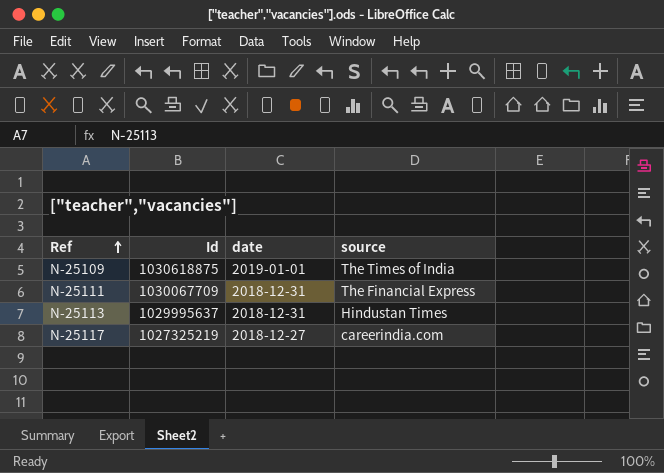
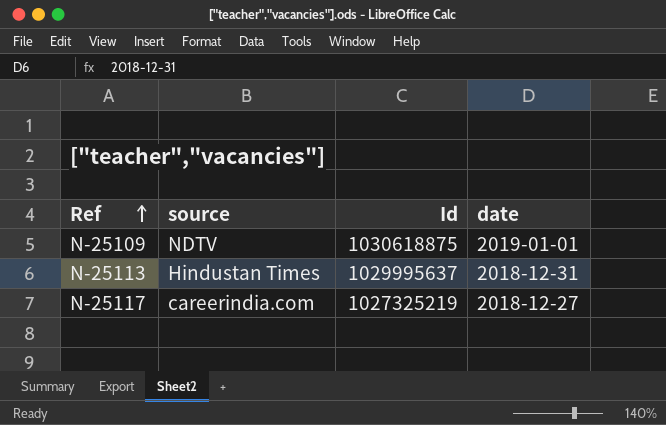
column source | position: 4 -> 2
row N-25111: 1030067709 | 2018-12-31 | The Financial Express -> none
N-25109 | source: The Times of India -> NDTV

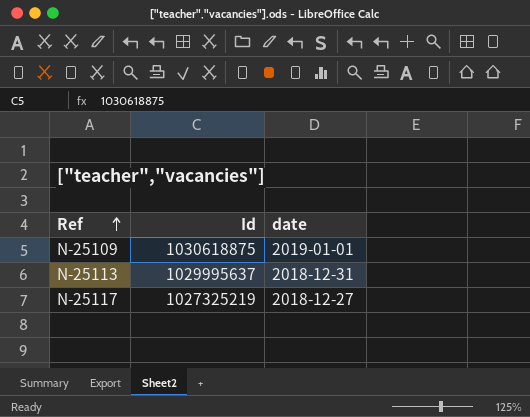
column source | position: 2 -> none

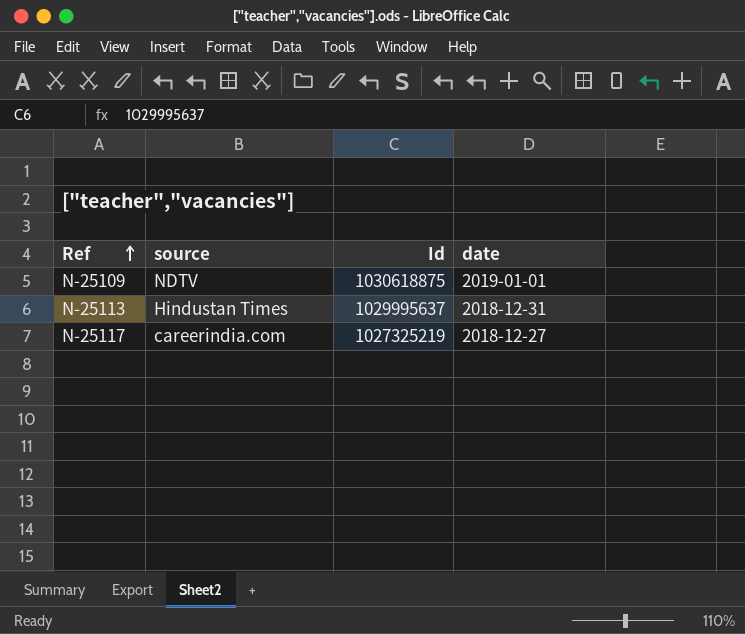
column source | position: none -> 2

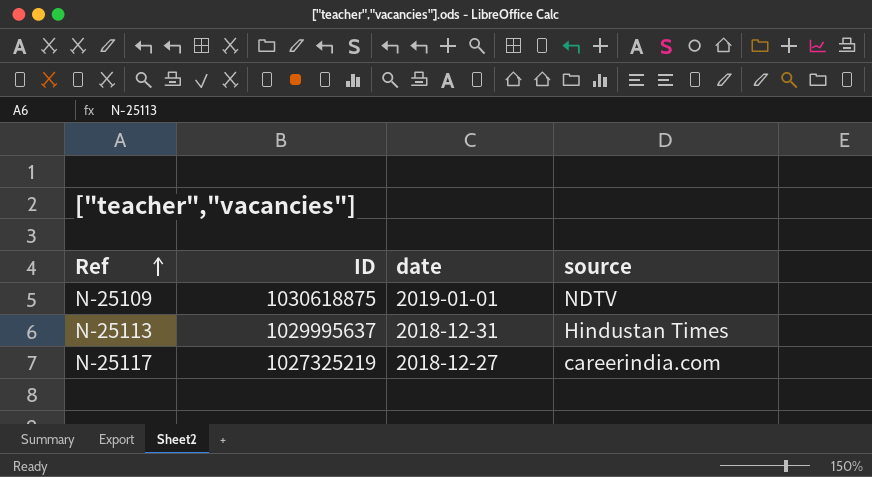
column name: Id -> ID
column source | position: 2 -> 4

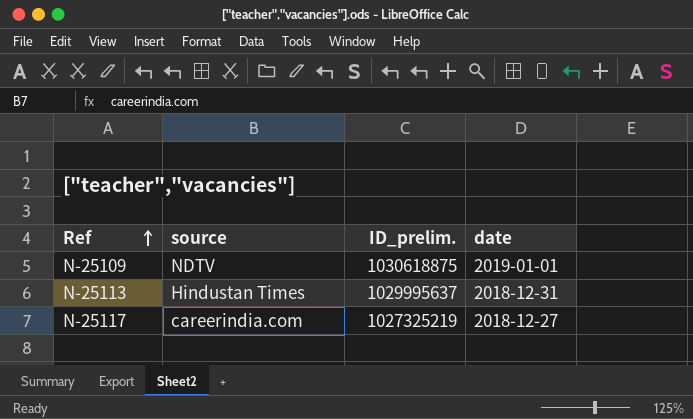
column source | position: 4 -> 2
column name: ID -> ID_prelim.

